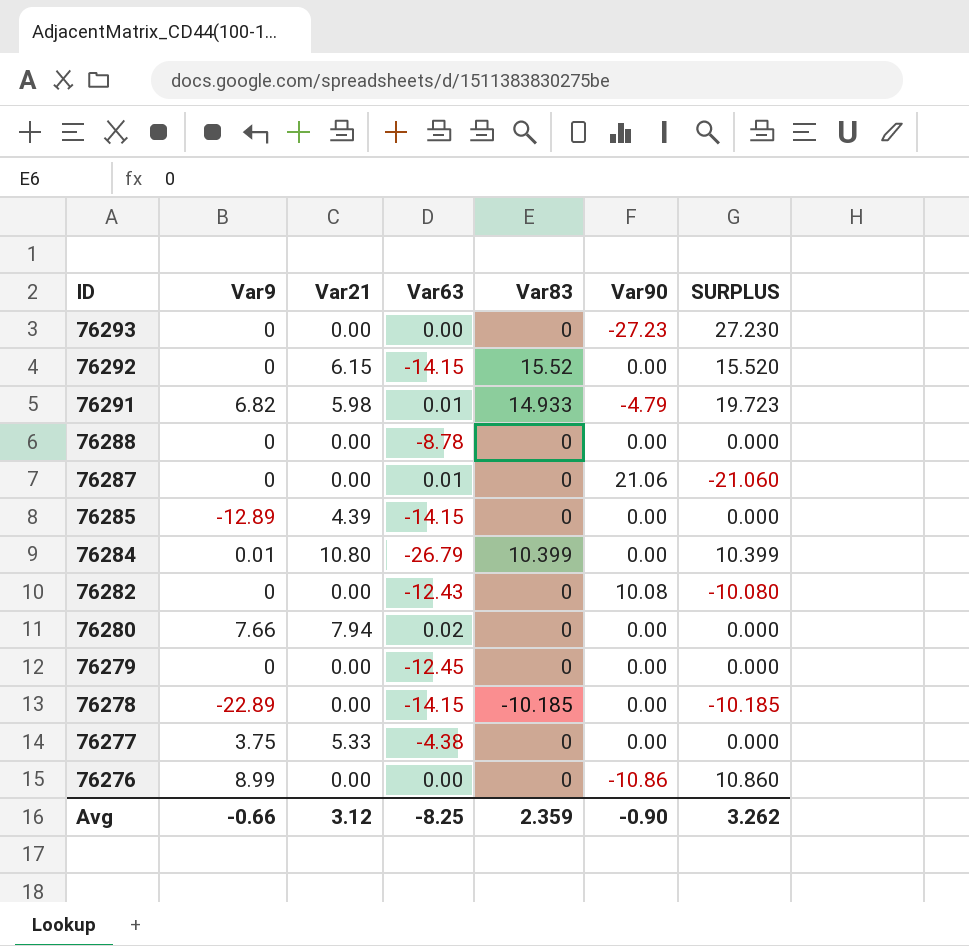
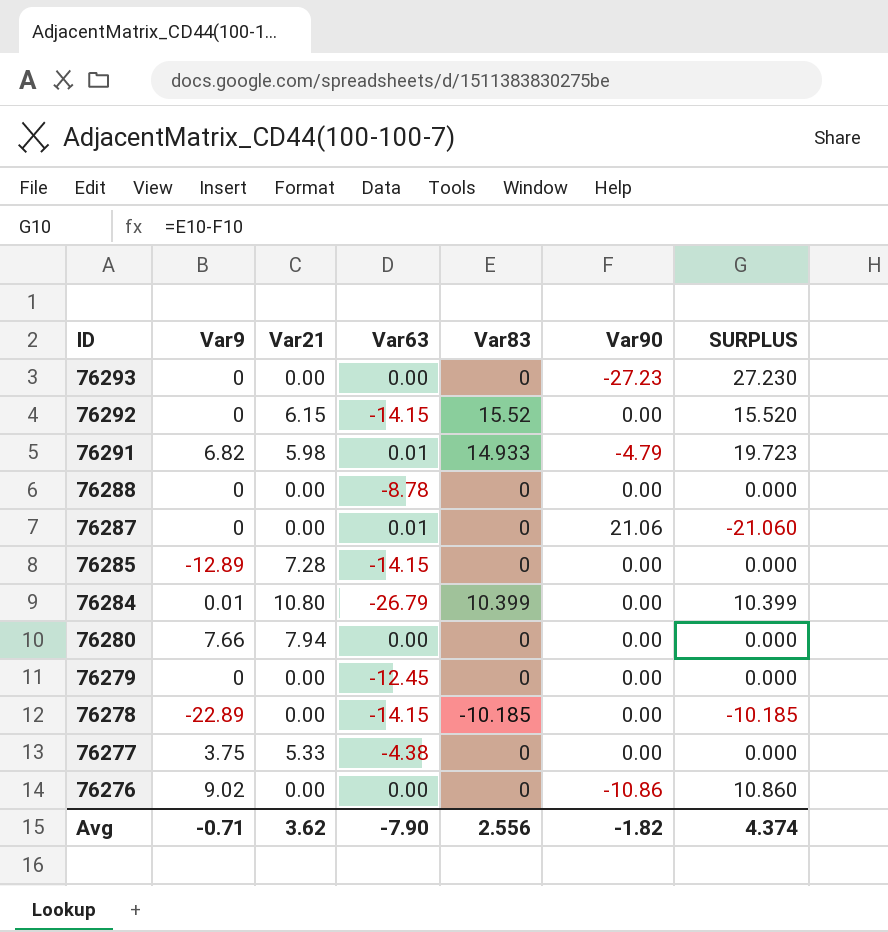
row 76282: 0 | 0.00 | -12.43 | 0 | 10.08 | -10.080 -> none
76285 | Var21: 4.39 -> 7.28
76280 | Var63: 0.02 -> 0.00
76276 | Var9: 8.99 -> 9.02
Avg | Var9: -0.66 -> -0.71
Avg | Var21: 3.12 -> 3.62
Avg | Var63: -8.25 -> -7.90
Avg | Var83: 2.359 -> 2.556
Avg | Var90: -0.90 -> -1.82
Avg | SURPLUS: 3.262 -> 4.374

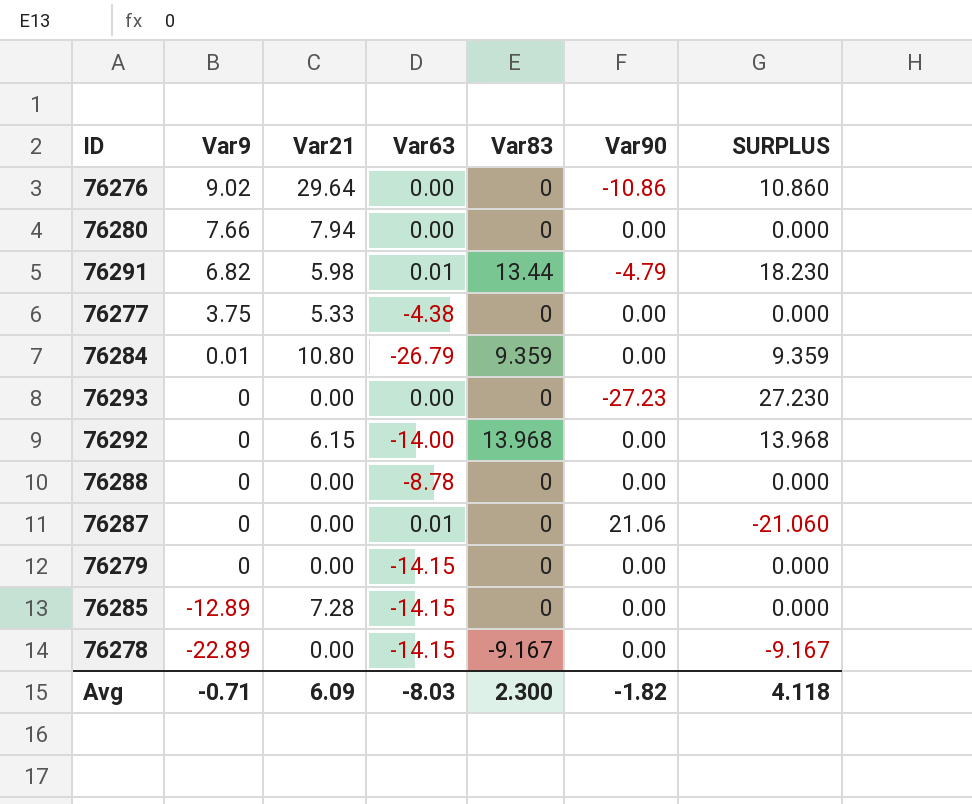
row order: ID descending -> Var9 descending
76276 | Var21: 0.00 -> 29.64
76291 | Var83: 14.933 -> 13.44
76291 | SURPLUS: 19.723 -> 18.230
76284 | Var83: 10.399 -> 9.359
76284 | SURPLUS: 10.399 -> 9.359
76292 | Var63: -14.15 -> -14.00
76292 | Var83: 15.52 -> 13.968
76292 | SURPLUS: 15.520 -> 13.968
76279 | Var63: -12.45 -> -14.15
76278 | Var83: -10.185 -> -9.167
76278 | SURPLUS: -10.185 -> -9.167
Avg | Var21: 3.62 -> 6.09
Avg | Var63: -7.90 -> -8.03
Avg | Var83: 2.556 -> 2.300
Avg | SURPLUS: 4.374 -> 4.118

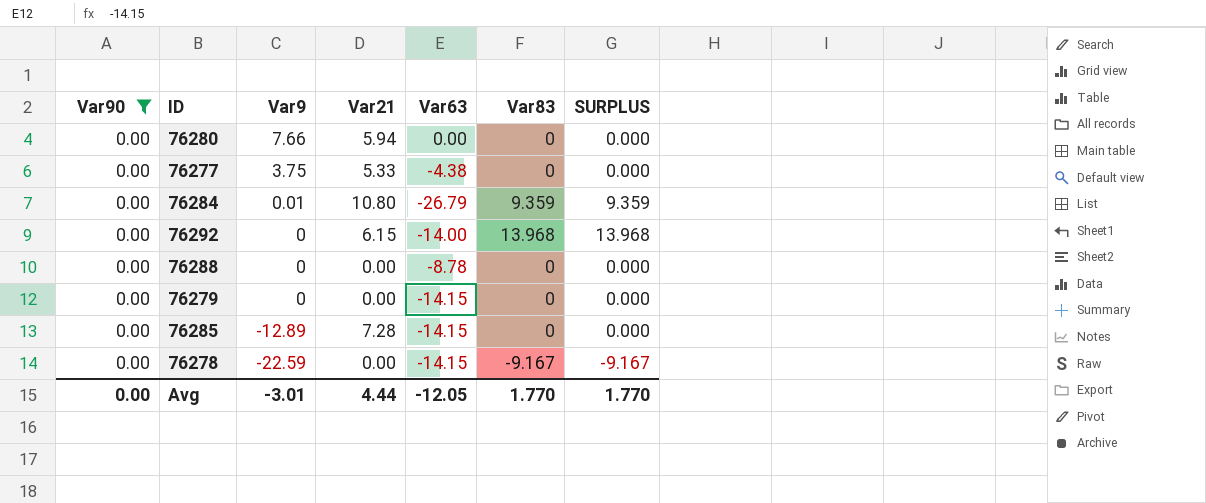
filter: none -> Var90 = 0.00
column Var90 | position: 6 -> 1
76280 | Var21: 7.94 -> 5.94
76278 | Var9: -22.89 -> -22.59
Avg | Var90: -1.82 -> 0.00
Avg | Var9: -0.71 -> -3.01
Avg | Var21: 6.09 -> 4.44
Avg | Var63: -8.03 -> -12.05
Avg | Var83: 2.300 -> 1.770
Avg | SURPLUS: 4.118 -> 1.770

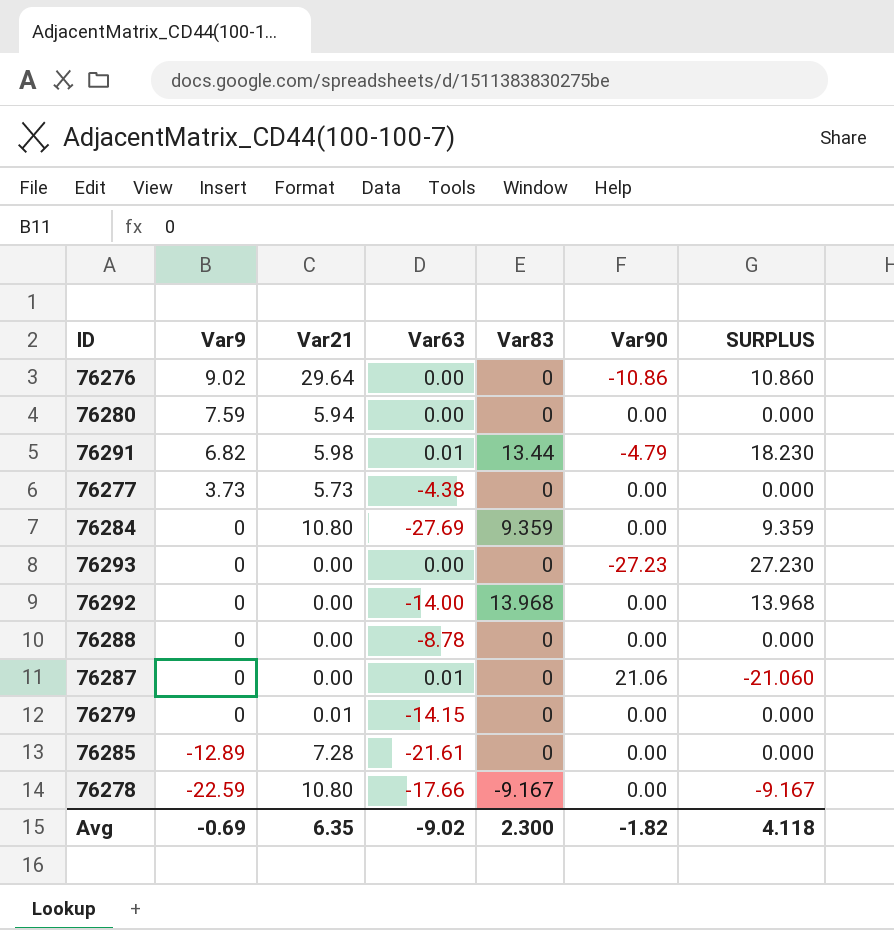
filter: Var90 = 0.00 -> none
column Var90 | position: 1 -> 6
76280 | Var9: 7.66 -> 7.59
76277 | Var9: 3.75 -> 3.73
76277 | Var21: 5.33 -> 5.73
76284 | Var9: 0.01 -> 0
76284 | Var63: -26.79 -> -27.69
76292 | Var21: 6.15 -> 0.00
76279 | Var21: 0.00 -> 0.01
76285 | Var63: -14.15 -> -21.61
76278 | Var21: 0.00 -> 10.80
76278 | Var63: -14.15 -> -17.66
Avg | Var9: -3.01 -> -0.69
Avg | Var21: 4.44 -> 6.35
Avg | Var63: -12.05 -> -9.02
Avg | Var83: 1.770 -> 2.300
Avg | Var90: 0.00 -> -1.82
Avg | SURPLUS: 1.770 -> 4.118

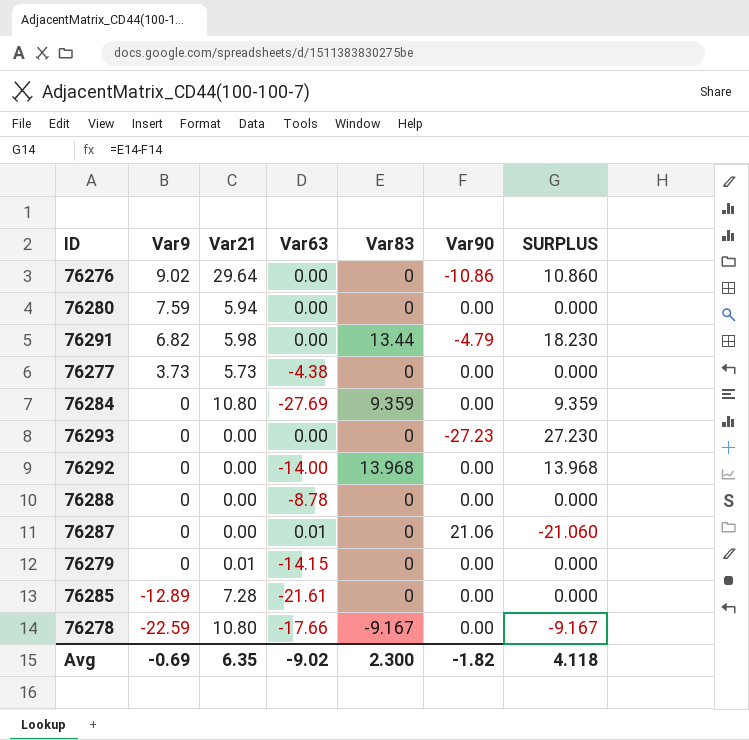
76291 | Var63: 0.01 -> 0.00

